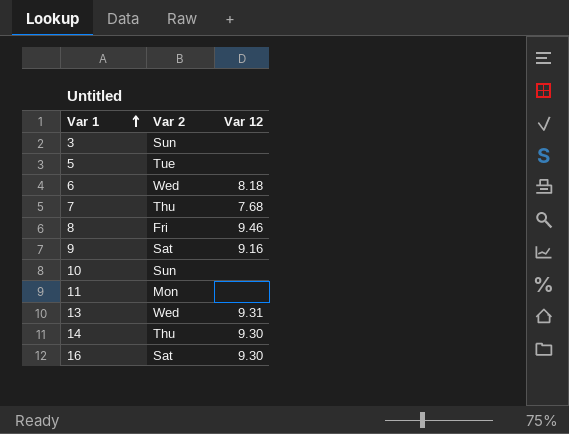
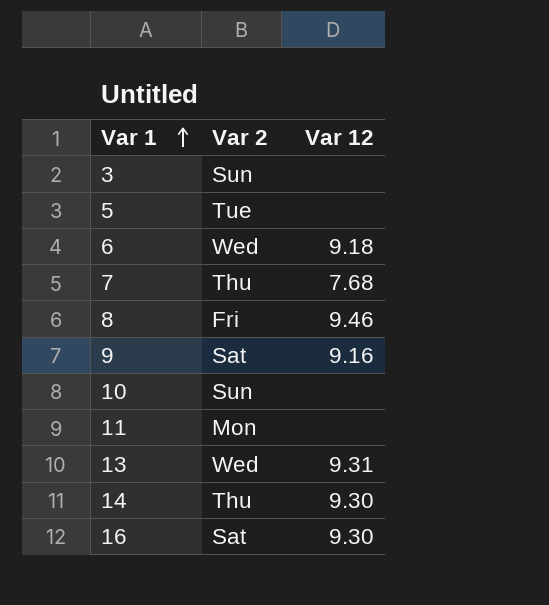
6 | Var 12: 8.18 -> 9.18

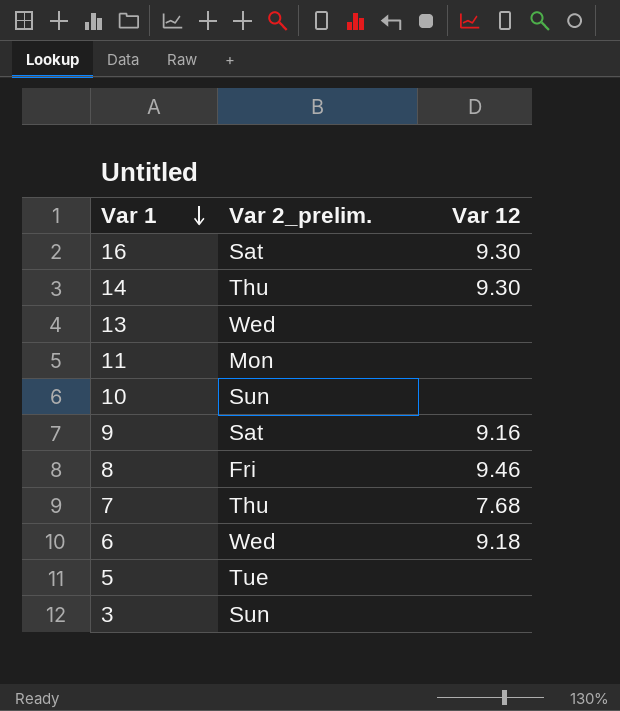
row order: Var 1 ascending -> Var 1 descending
column name: Var 2 -> Var 2_prelim.
13 | Var 12: 9.31 -> none

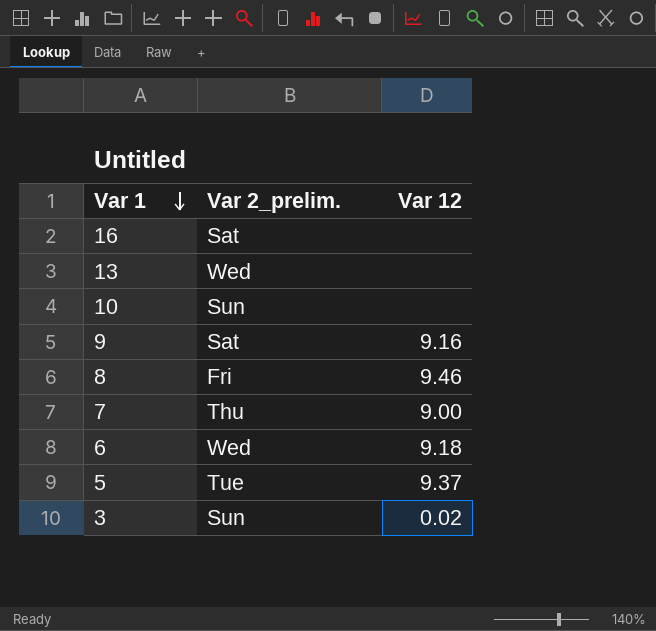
row 14: Thu | 9.30 -> none
row 11: Mon | none -> none
16 | Var 12: 9.30 -> none
7 | Var 12: 7.68 -> 9.00
5 | Var 12: none -> 9.37
3 | Var 12: none -> 0.02

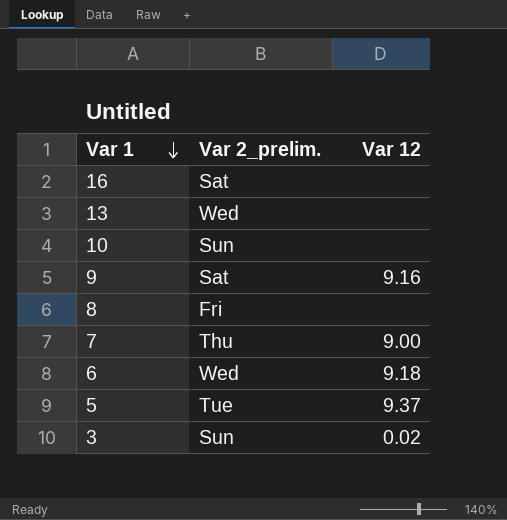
8 | Var 12: 9.46 -> none

